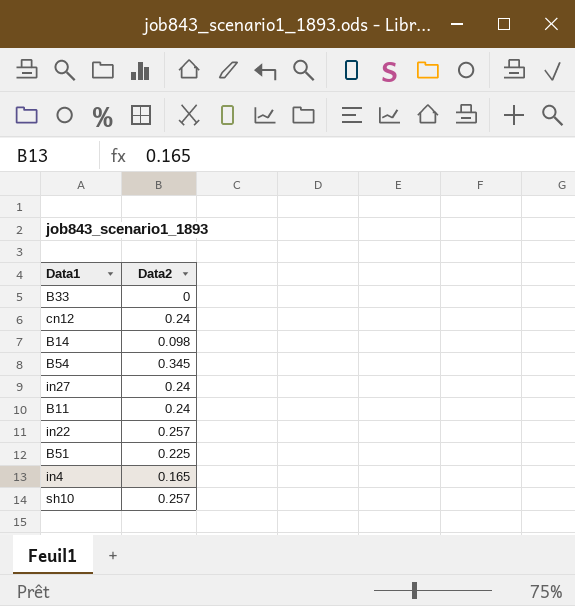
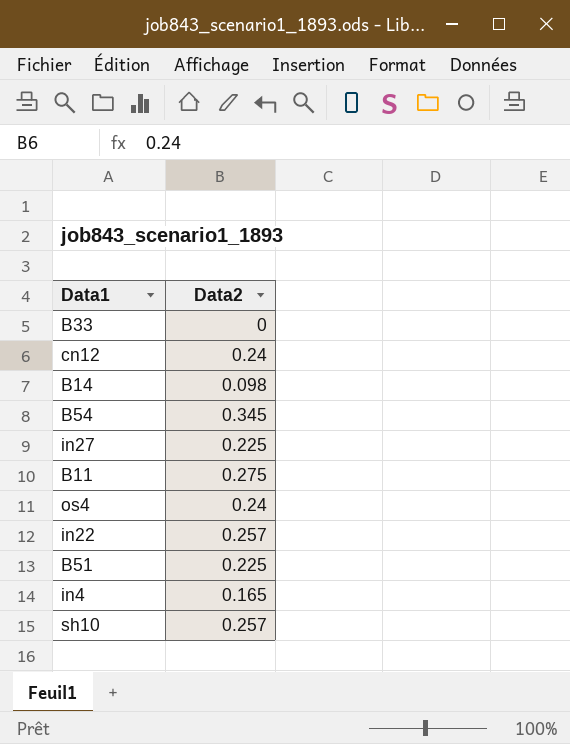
in27 | Data2: 0.24 -> 0.225
B11 | Data2: 0.24 -> 0.275
row os4: none -> 0.24

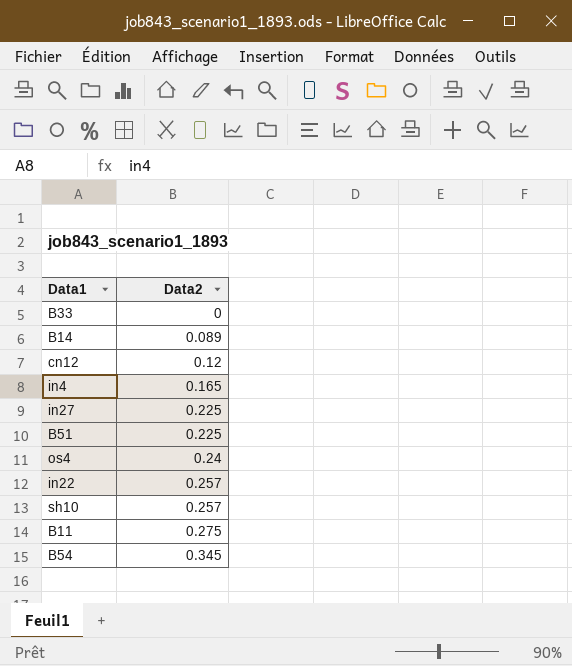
row order: none -> Data2 ascending
B14 | Data2: 0.098 -> 0.089
cn12 | Data2: 0.24 -> 0.12

